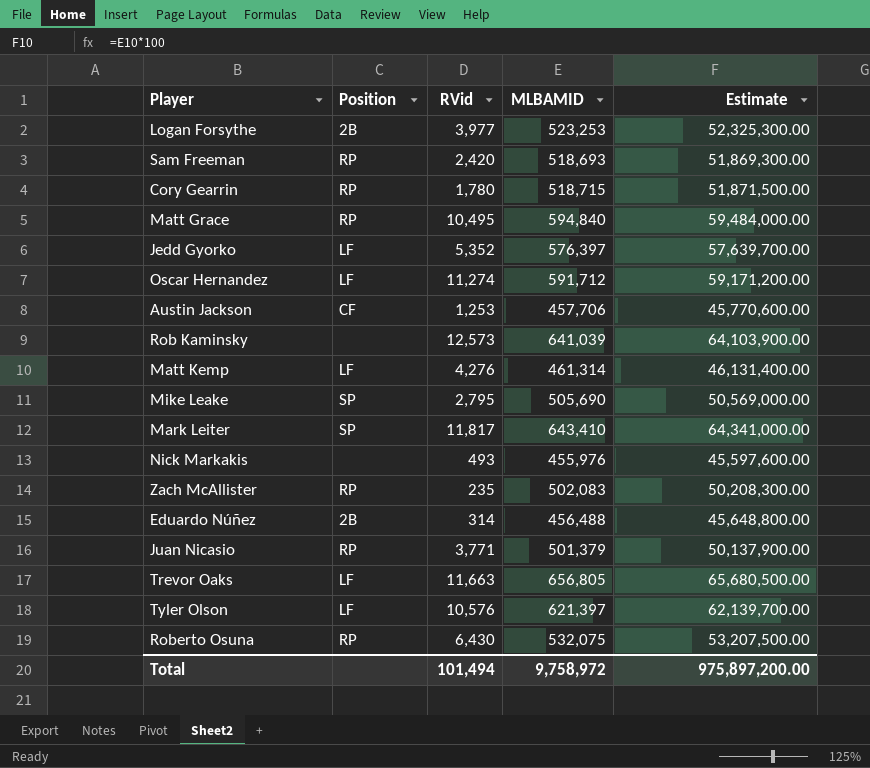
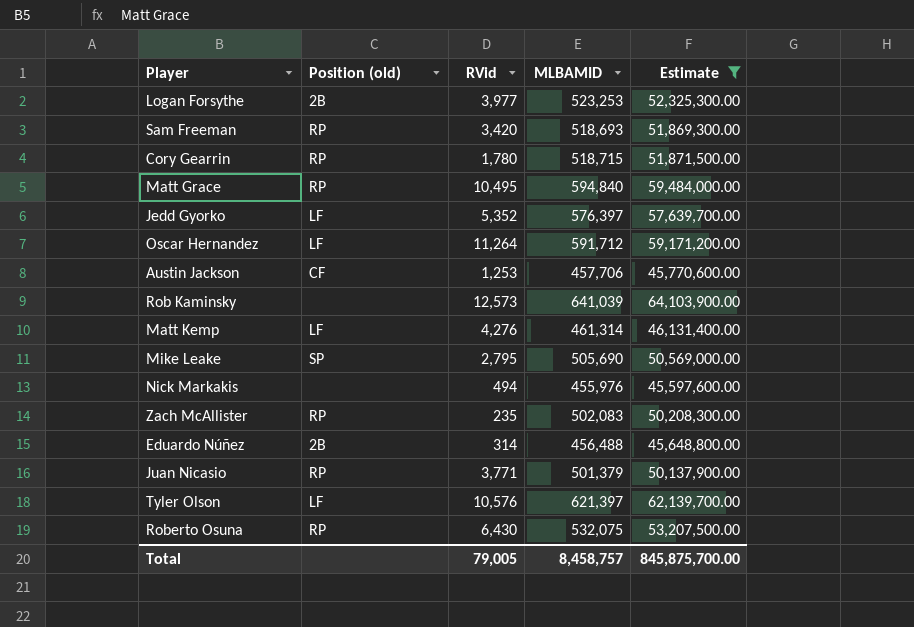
filter: none -> Estimate <= 64,103,900.00
column name: Position -> Position (old)
Sam Freeman | RVid: 2,420 -> 3,420
Oscar Hernandez | RVid: 11,274 -> 11,264
Nick Markakis | RVid: 493 -> 494
Total | RVid: 101,494 -> 79,005
Total | MLBAMID: 9,758,972 -> 8,458,757
Total | Estimate: 975,897,200.00 -> 845,875,700.00

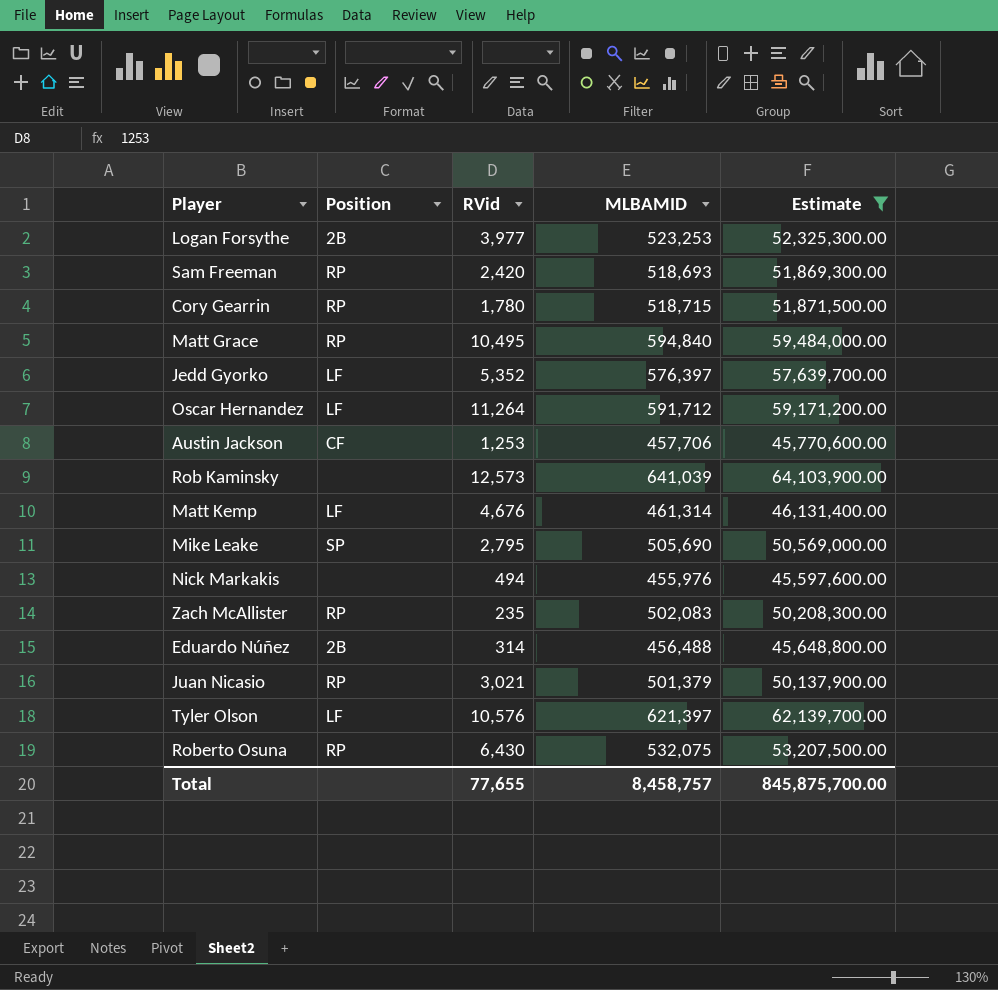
column name: Position (old) -> Position
Sam Freeman | RVid: 3,420 -> 2,420
Matt Kemp | RVid: 4,276 -> 4,676
Juan Nicasio | RVid: 3,771 -> 3,021
Total | RVid: 79,005 -> 77,655

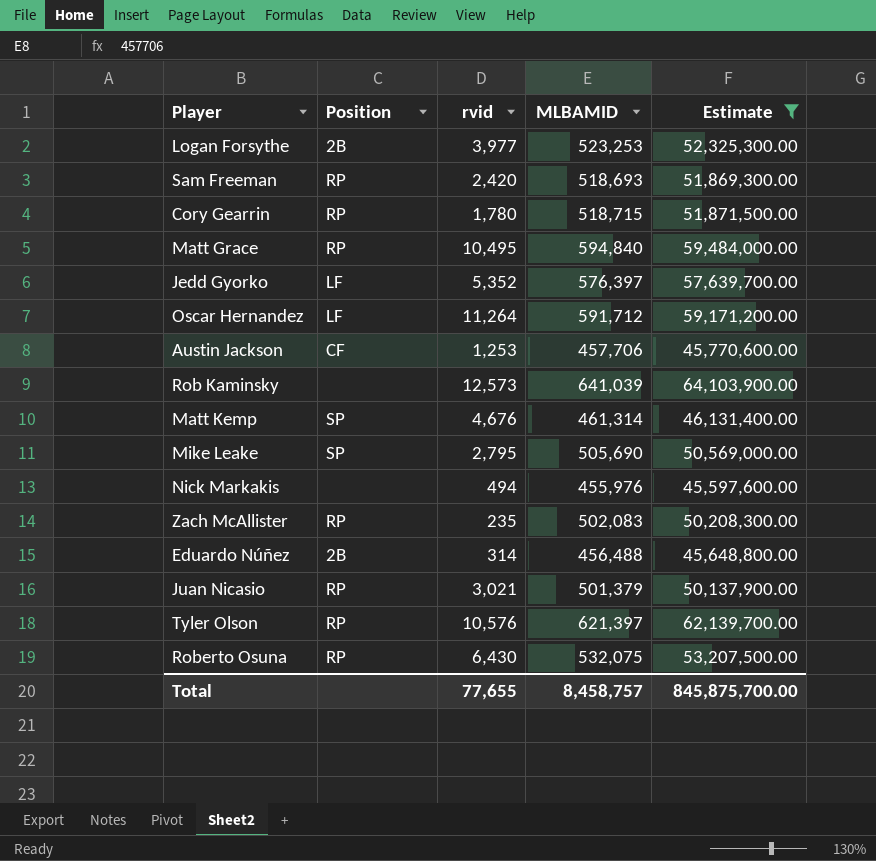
column name: RVid -> rvid
Matt Kemp | Position: LF -> SP
Tyler Olson | Position: LF -> RP

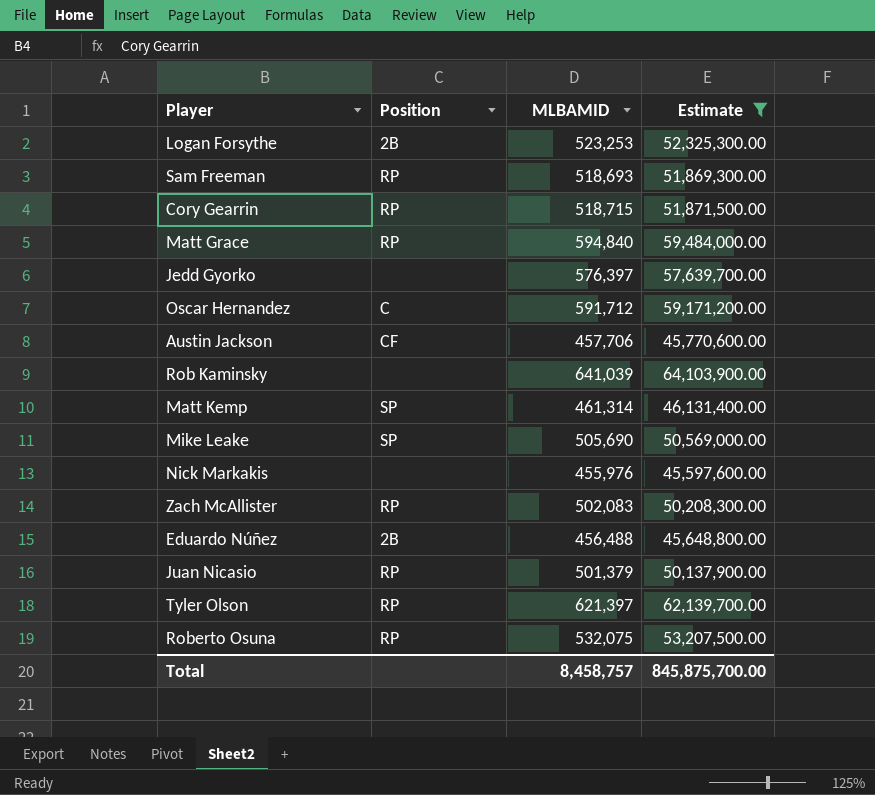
column rvid | position: 3 -> none
Jedd Gyorko | Position: LF -> none
Oscar Hernandez | Position: LF -> C

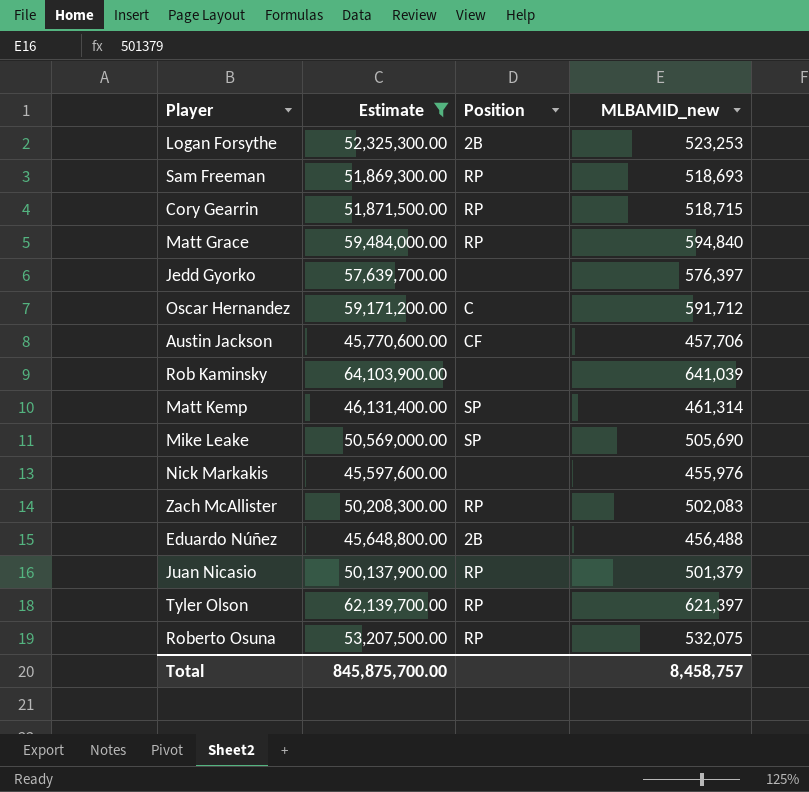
column Estimate | position: 4 -> 2
column name: MLBAMID -> MLBAMID_new

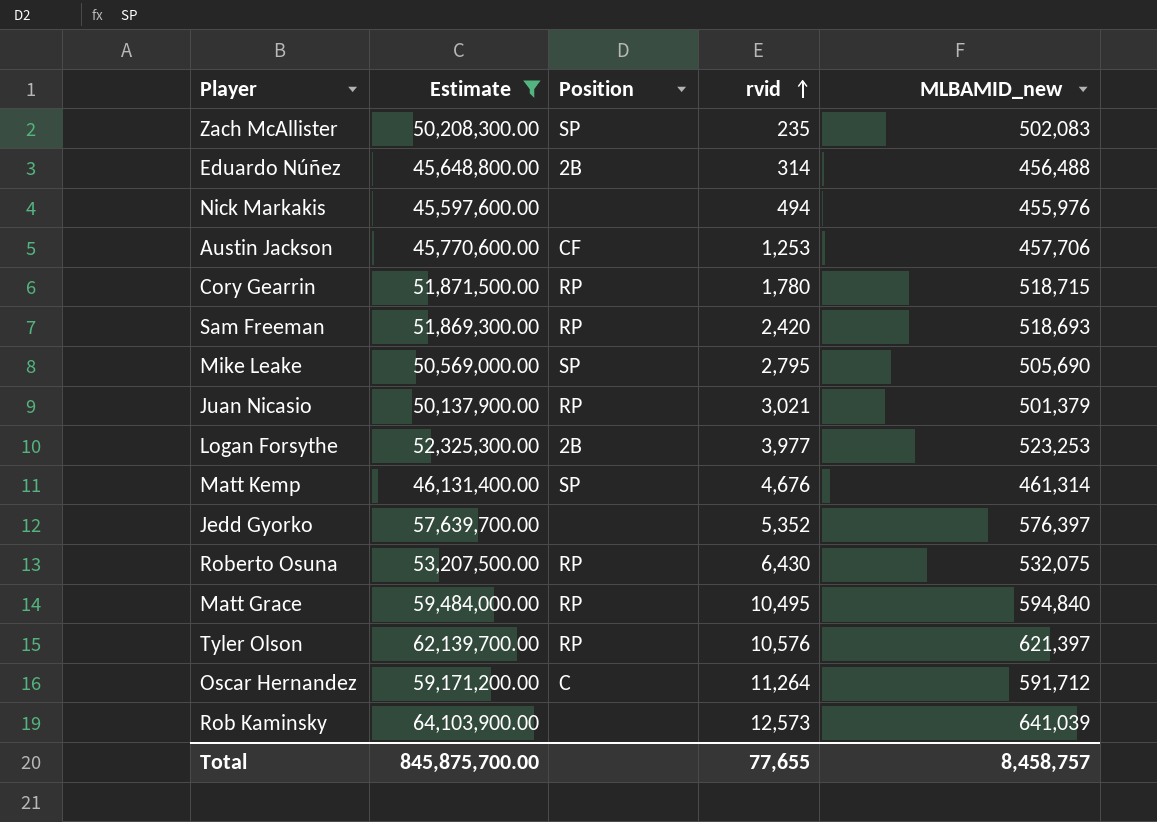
row order: none -> rvid ascending
column rvid | position: none -> 4
Zach McAllister | Position: RP -> SP

